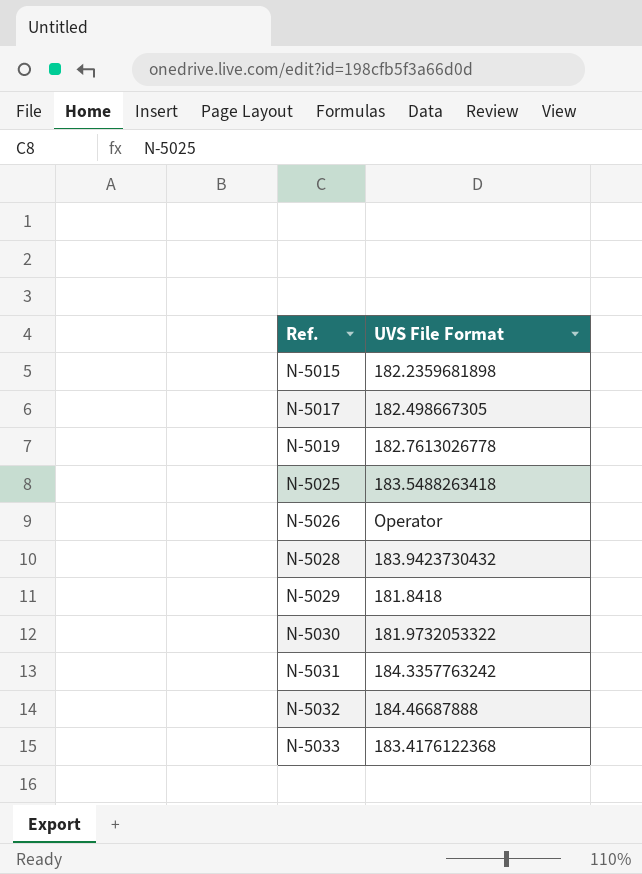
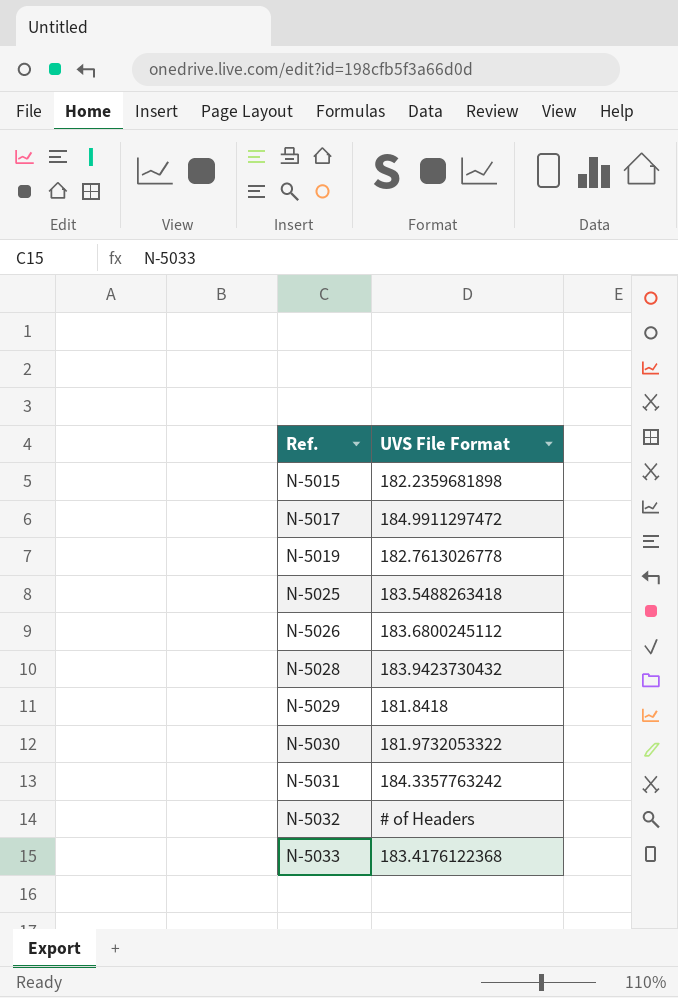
N-5017 | UVS File Format: 182.498667305 -> 184.9911297472
N-5026 | UVS File Format: Operator -> 183.6800245112
N-5032 | UVS File Format: 184.46687888 -> # of Headers

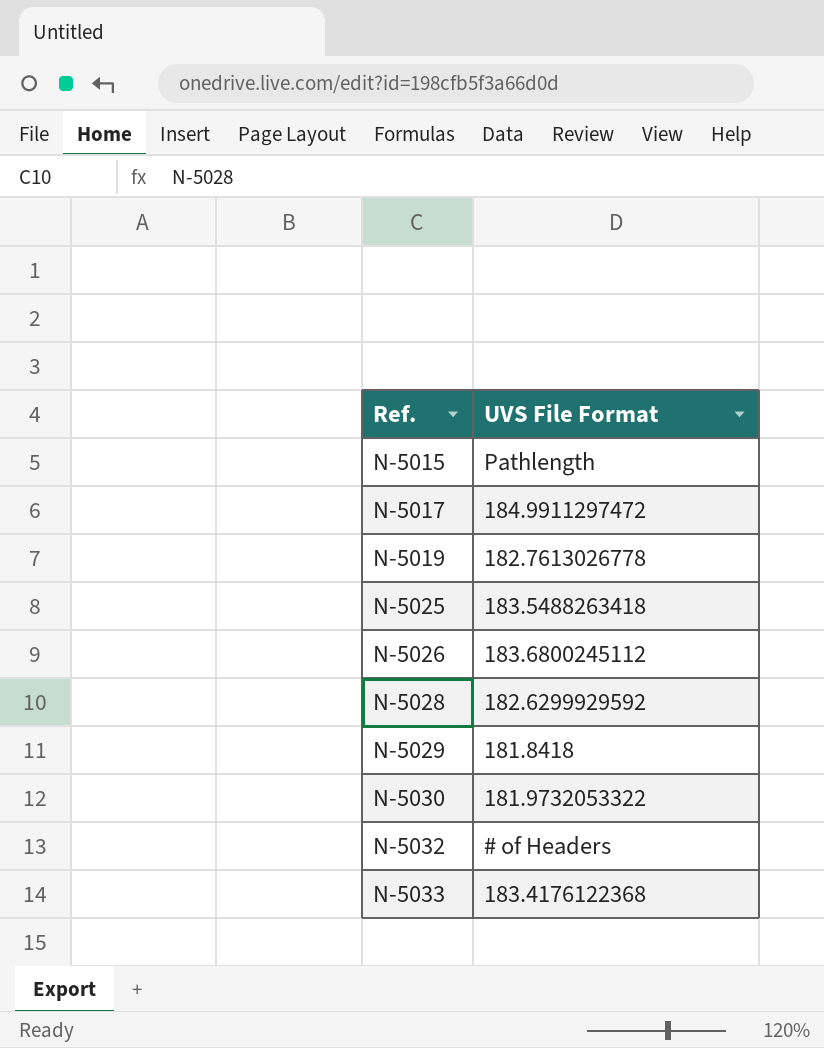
row N-5031: 184.3357763242 -> none
N-5015 | UVS File Format: 182.2359681898 -> Pathlength
N-5028 | UVS File Format: 183.9423730432 -> 182.6299929592

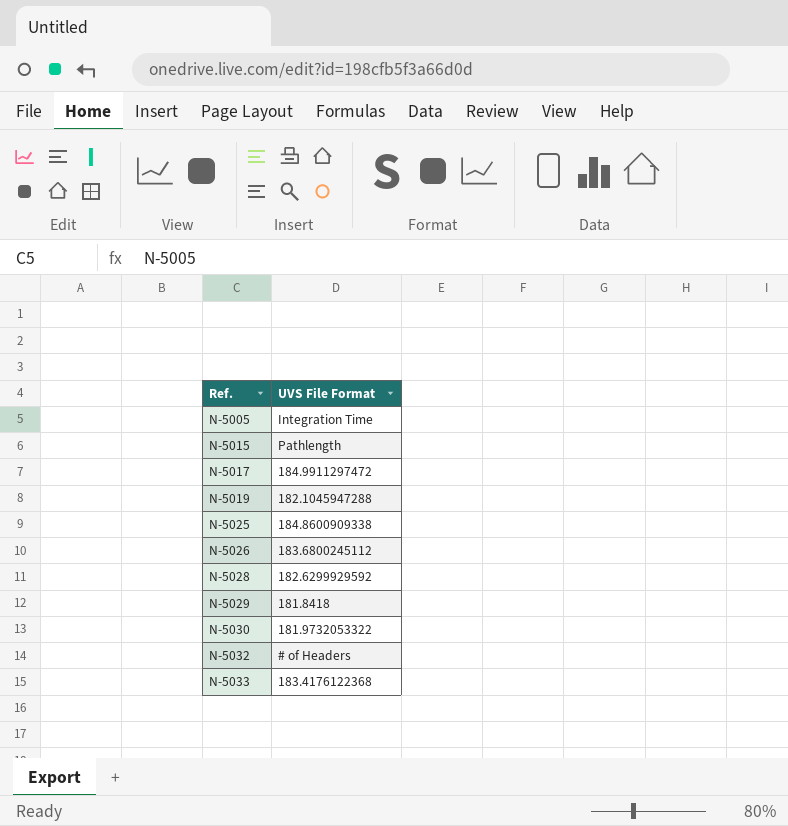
row N-5005: none -> Integration Time
N-5019 | UVS File Format: 182.7613026778 -> 182.1045947288
N-5025 | UVS File Format: 183.5488263418 -> 184.8600909338

